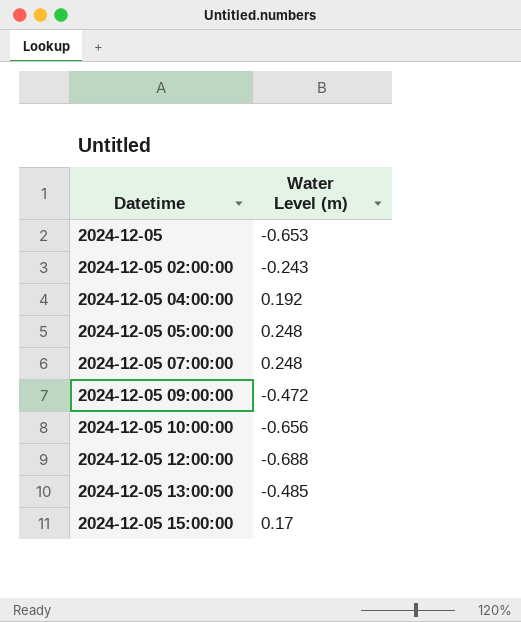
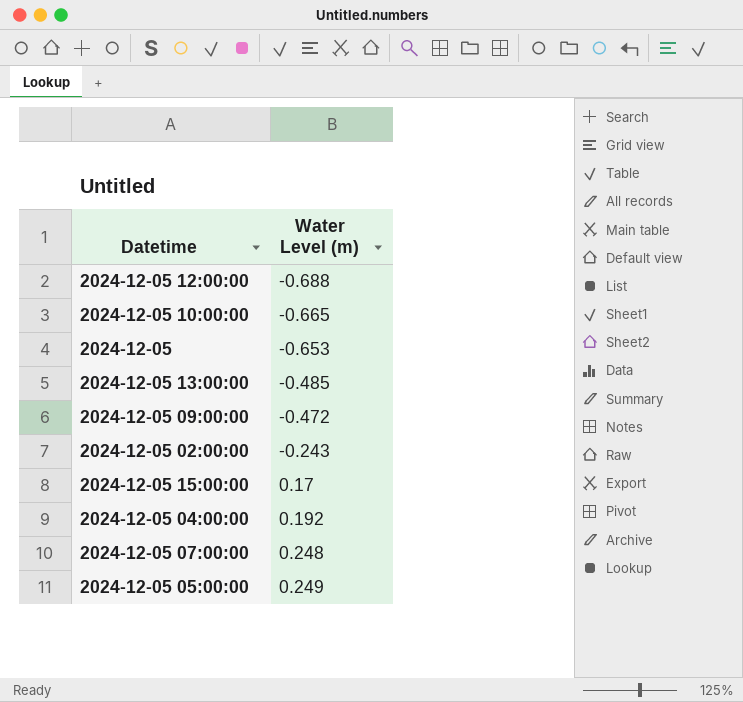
row order: Datetime ascending -> Water Level (m) ascending
2024-12-05 10:00:00 | Water Level (m): -0.656 -> -0.665
2024-12-05 05:00:00 | Water Level (m): 0.248 -> 0.249

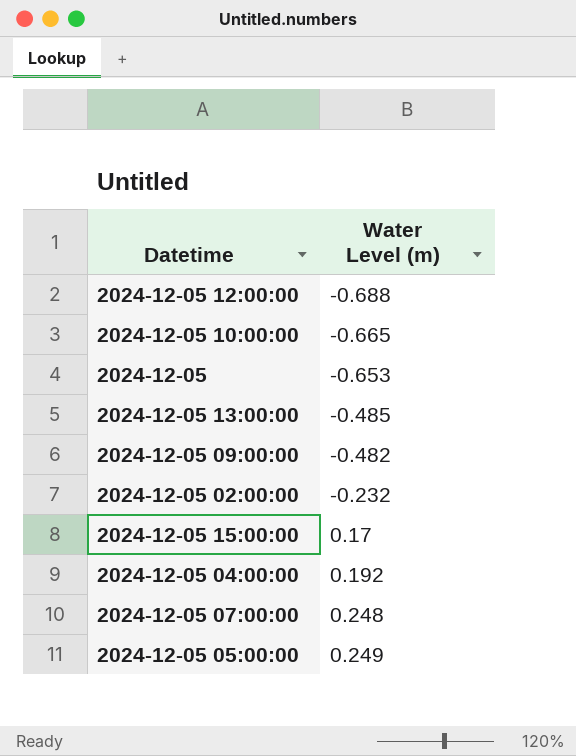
2024-12-05 09:00:00 | Water Level (m): -0.472 -> -0.482
2024-12-05 02:00:00 | Water Level (m): -0.243 -> -0.232

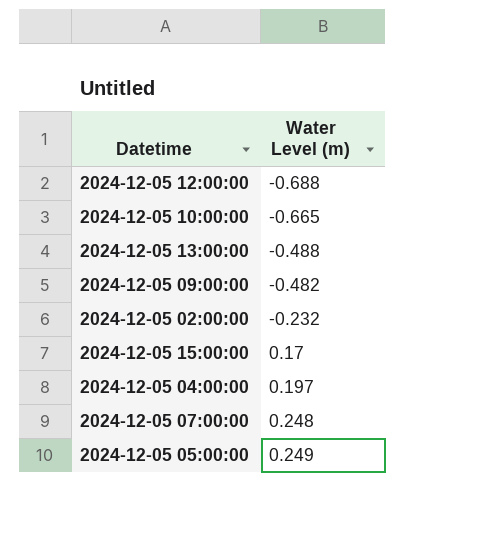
row 2024-12-05: -0.653 -> none
2024-12-05 13:00:00 | Water Level (m): -0.485 -> -0.488
2024-12-05 04:00:00 | Water Level (m): 0.192 -> 0.197

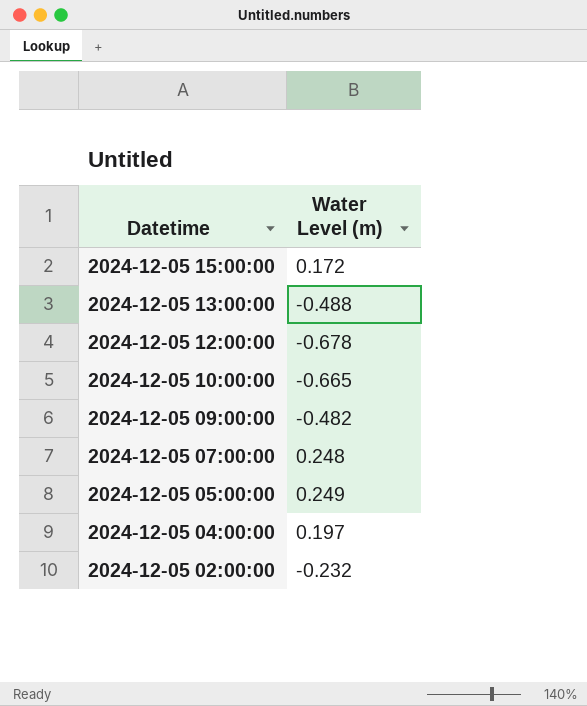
row order: Water Level (m) ascending -> Datetime descending
2024-12-05 15:00:00 | Water Level (m): 0.17 -> 0.172
2024-12-05 12:00:00 | Water Level (m): -0.688 -> -0.678

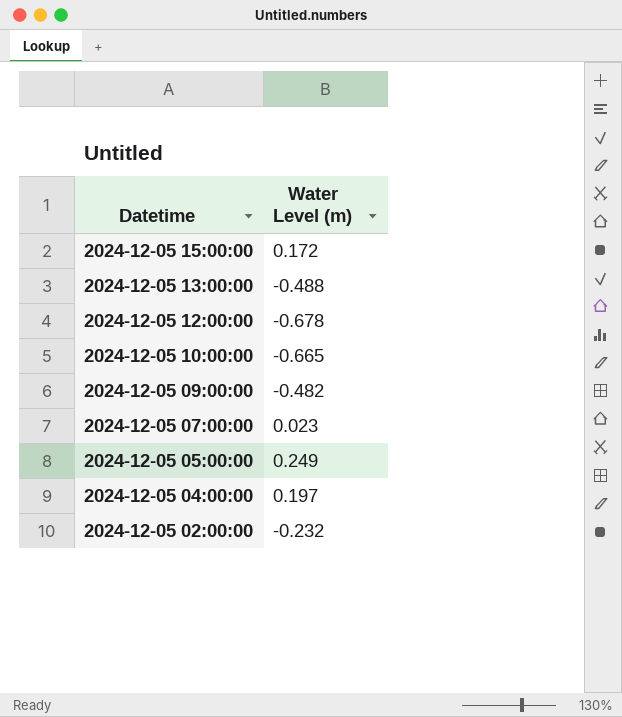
2024-12-05 07:00:00 | Water Level (m): 0.248 -> 0.023

